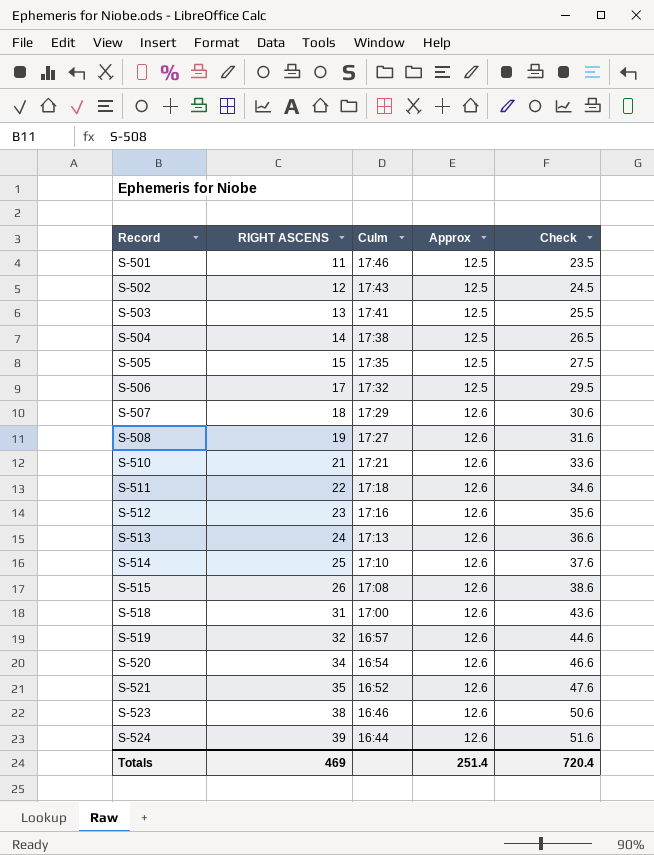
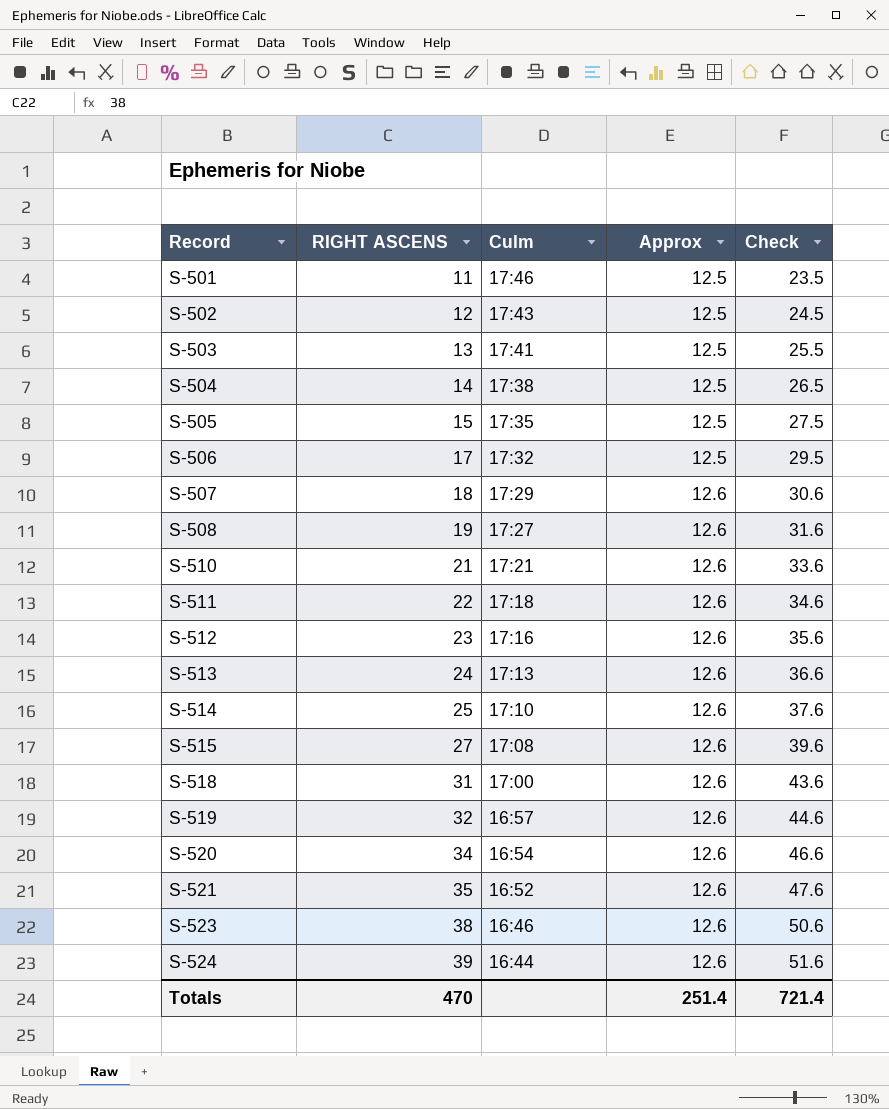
S-515 | RIGHT ASCENS: 26 -> 27
S-515 | Check: 38.6 -> 39.6
Totals | RIGHT ASCENS: 469 -> 470
Totals | Check: 720.4 -> 721.4

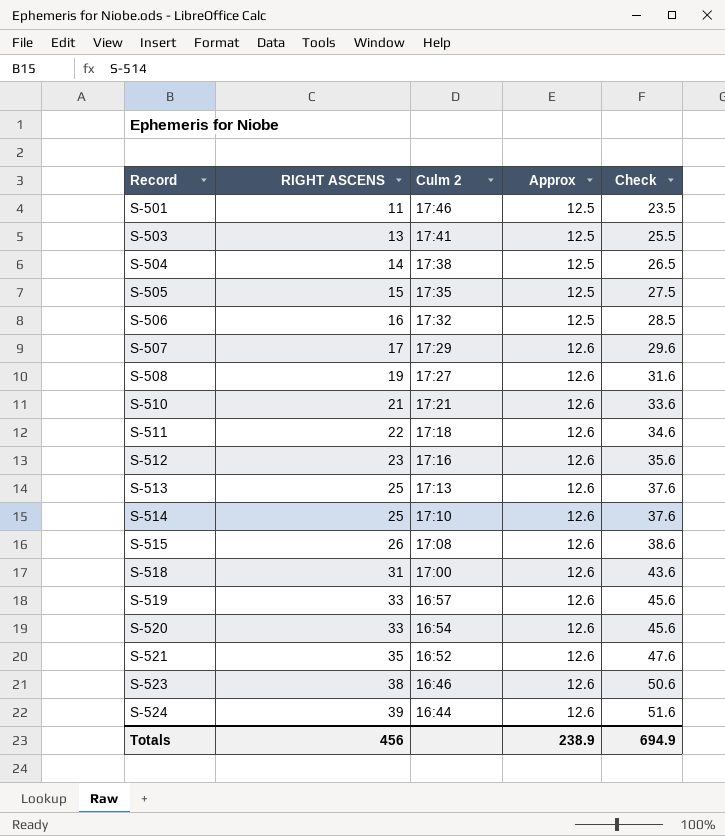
column name: Culm -> Culm 2
row S-502: 12 | 17:43 | 12.5 | 24.5 -> none
S-506 | RIGHT ASCENS: 17 -> 16
S-506 | Check: 29.5 -> 28.5
S-507 | RIGHT ASCENS: 18 -> 17
S-507 | Check: 30.6 -> 29.6
S-513 | RIGHT ASCENS: 24 -> 25
S-513 | Check: 36.6 -> 37.6
S-515 | RIGHT ASCENS: 27 -> 26
S-515 | Check: 39.6 -> 38.6
S-519 | RIGHT ASCENS: 32 -> 33
S-519 | Check: 44.6 -> 45.6
S-520 | RIGHT ASCENS: 34 -> 33
S-520 | Check: 46.6 -> 45.6
Totals | RIGHT ASCENS: 470 -> 456
Totals | Approx: 251.4 -> 238.9
Totals | Check: 721.4 -> 694.9

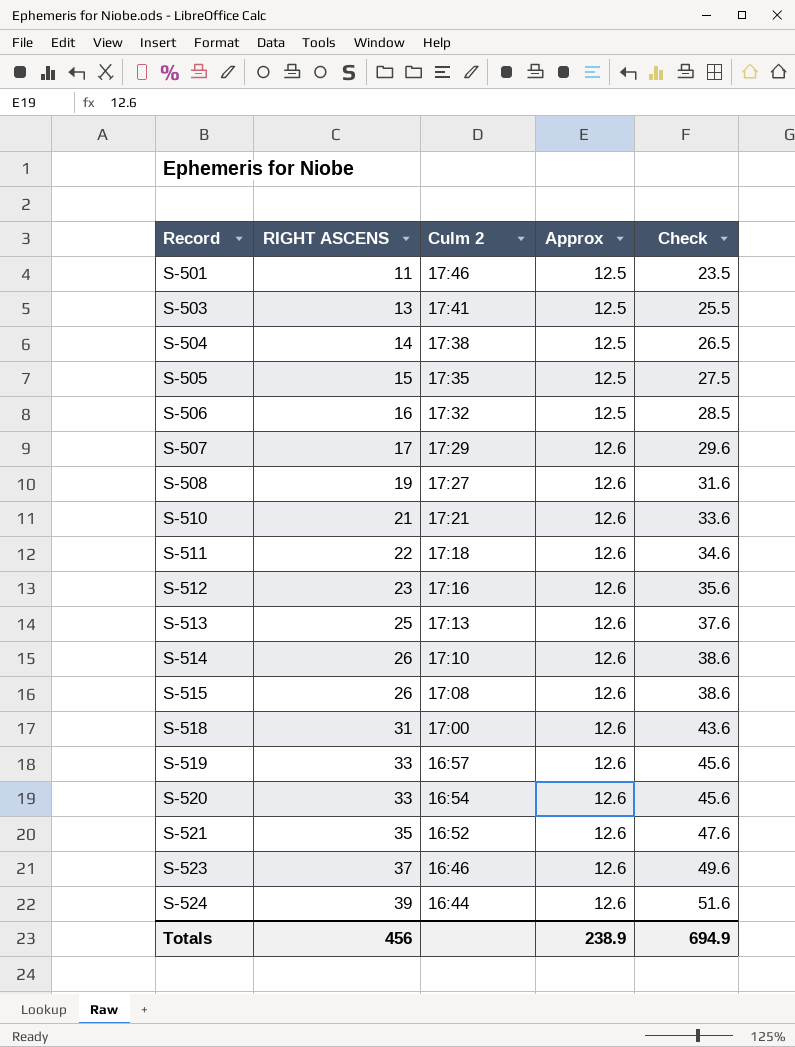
S-514 | RIGHT ASCENS: 25 -> 26
S-514 | Check: 37.6 -> 38.6
S-523 | RIGHT ASCENS: 38 -> 37
S-523 | Check: 50.6 -> 49.6

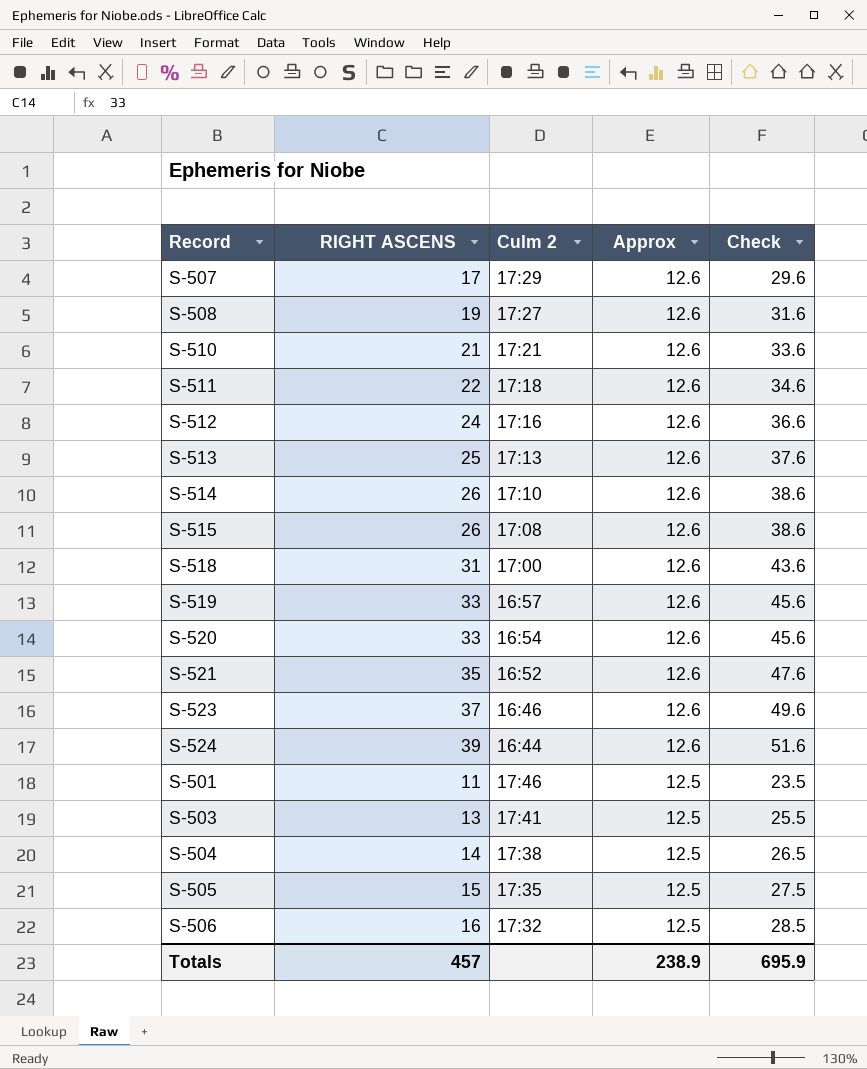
row order: Record ascending -> Approx descending
S-512 | RIGHT ASCENS: 23 -> 24
S-512 | Check: 35.6 -> 36.6
Totals | RIGHT ASCENS: 456 -> 457
Totals | Check: 694.9 -> 695.9

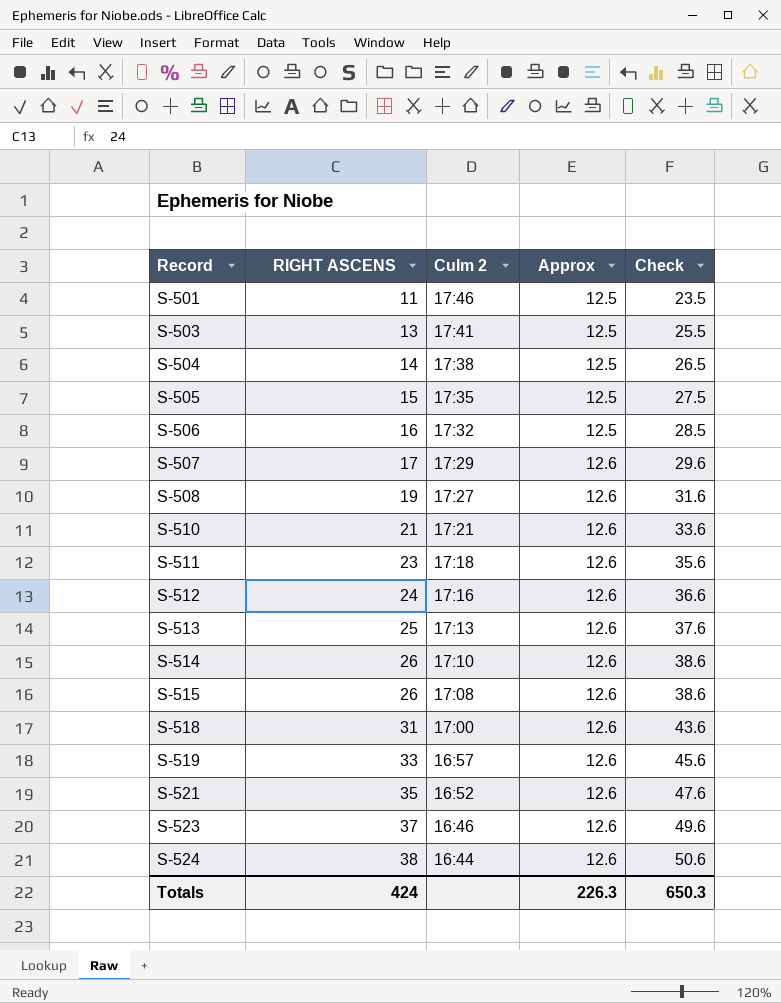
row order: Approx descending -> Record ascending
row S-520: 33 | 16:54 | 12.6 | 45.6 -> none
S-511 | RIGHT ASCENS: 22 -> 23
S-511 | Check: 34.6 -> 35.6
S-524 | RIGHT ASCENS: 39 -> 38
S-524 | Check: 51.6 -> 50.6
Totals | RIGHT ASCENS: 457 -> 424
Totals | Approx: 238.9 -> 226.3
Totals | Check: 695.9 -> 650.3

